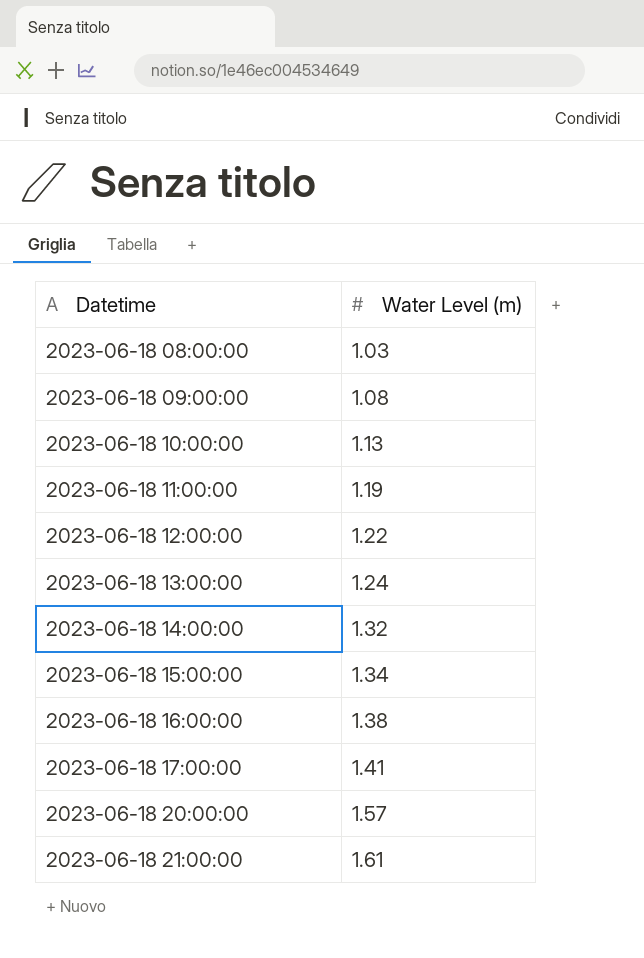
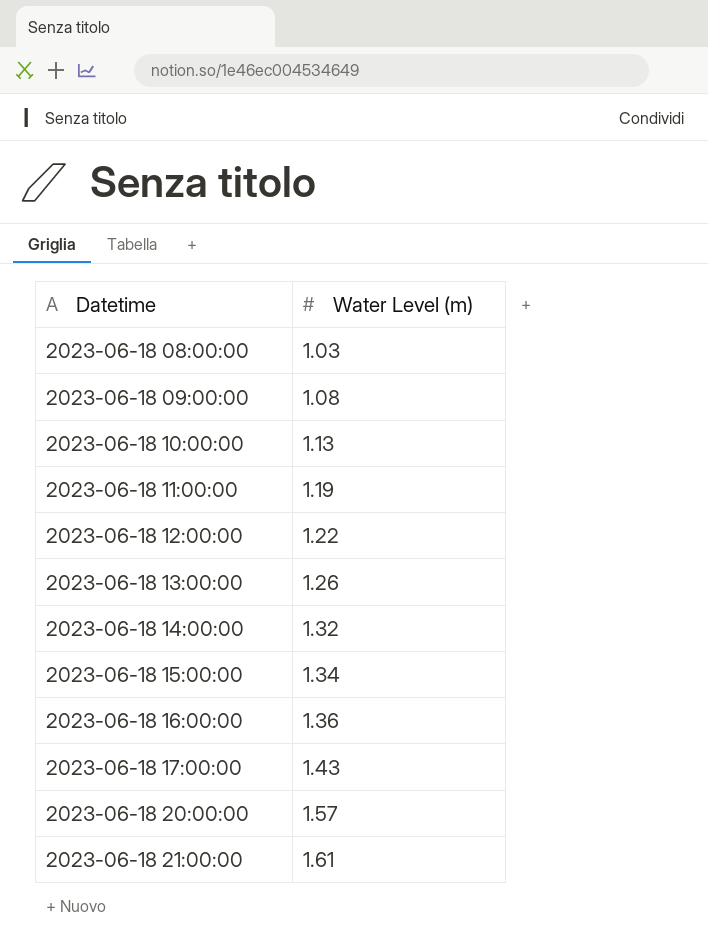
2023-06-18 13:00:00 | Water Level (m): 1.24 -> 1.26
2023-06-18 16:00:00 | Water Level (m): 1.38 -> 1.36
2023-06-18 17:00:00 | Water Level (m): 1.41 -> 1.43

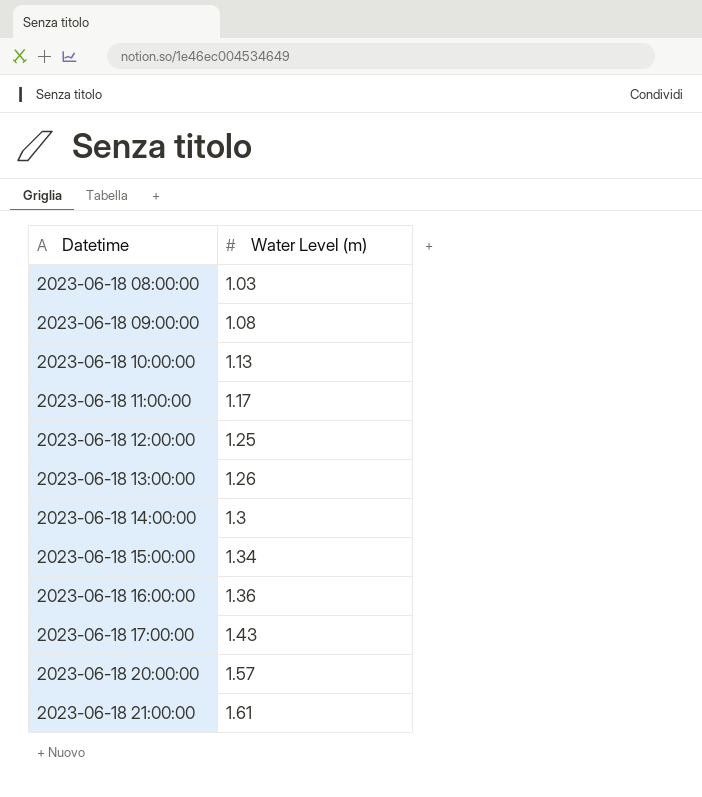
2023-06-18 11:00:00 | Water Level (m): 1.19 -> 1.17
2023-06-18 12:00:00 | Water Level (m): 1.22 -> 1.25
2023-06-18 14:00:00 | Water Level (m): 1.32 -> 1.3

